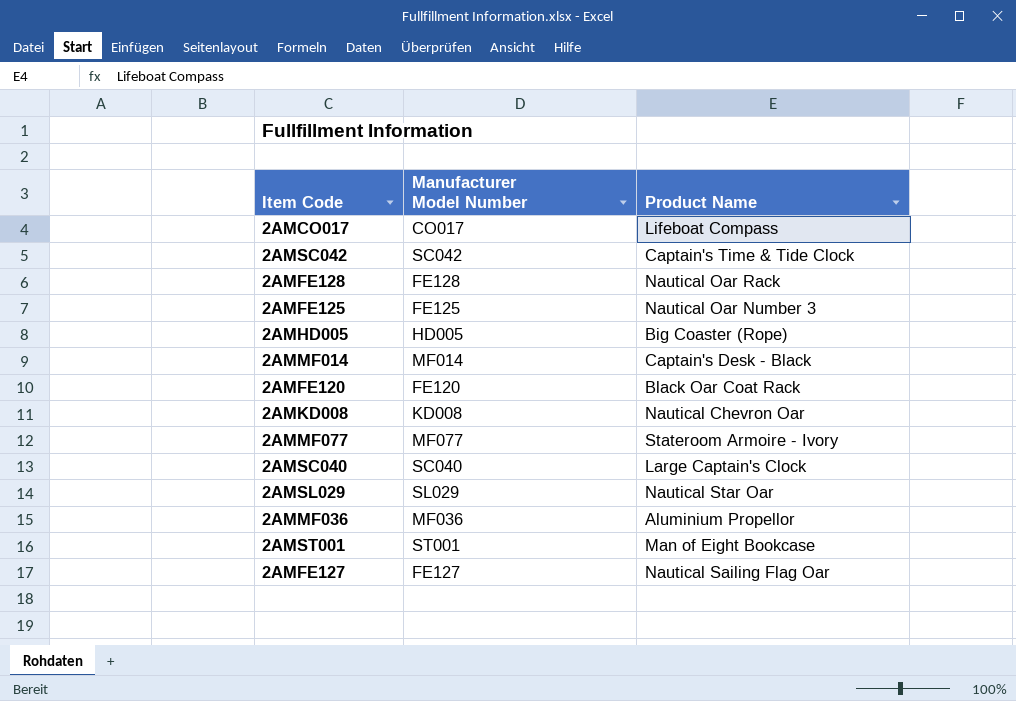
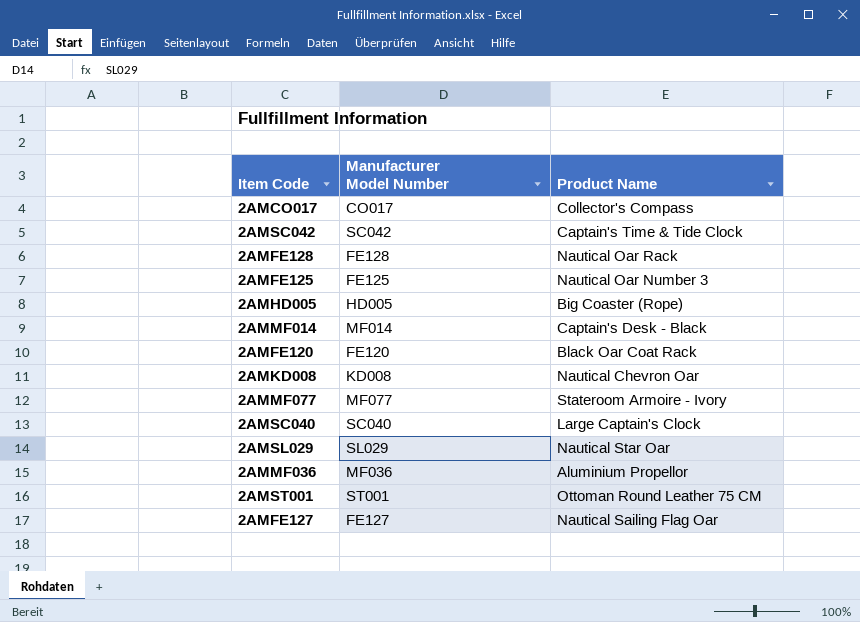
2AMCO017 | Product Name: Lifeboat Compass -> Collector's Compass
2AMST001 | Product Name: Man of Eight Bookcase -> Ottoman Round Leather 75 CM

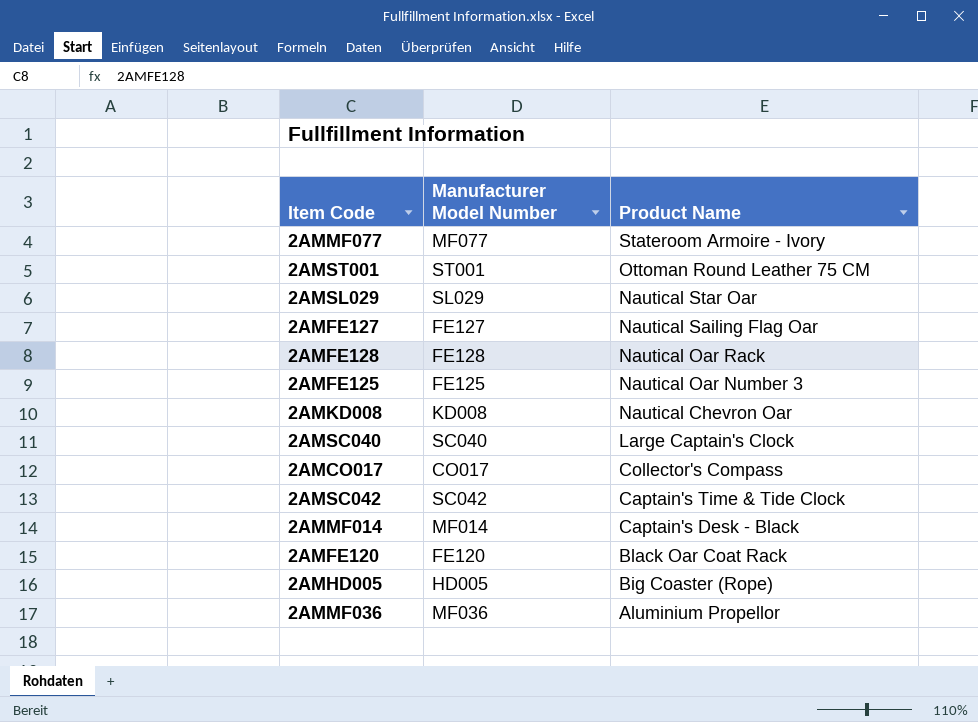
row order: none -> Product Name descending

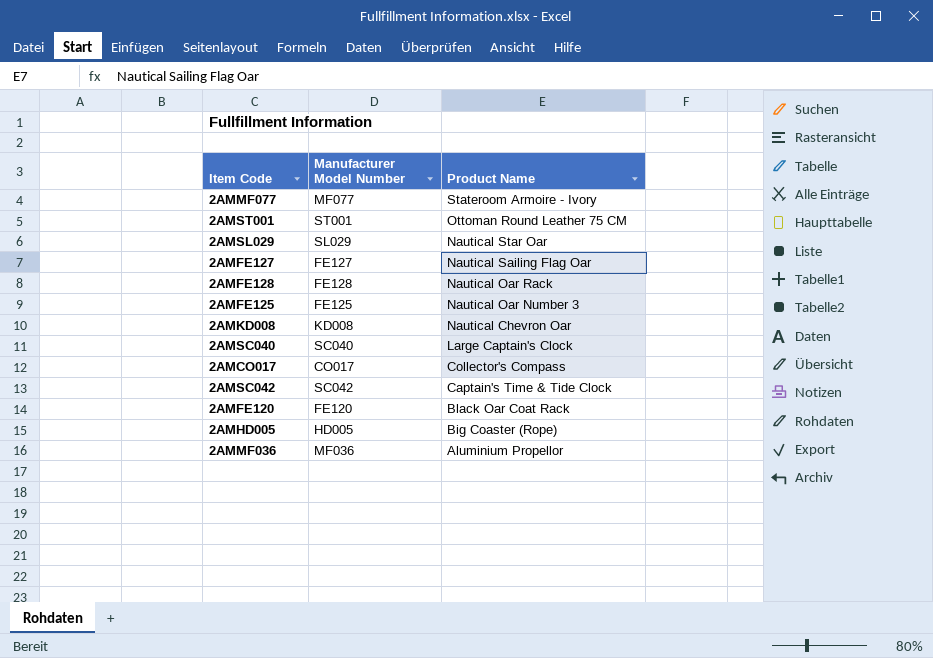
row 2AMMF014: MF014 | Captain's Desk - Black -> none

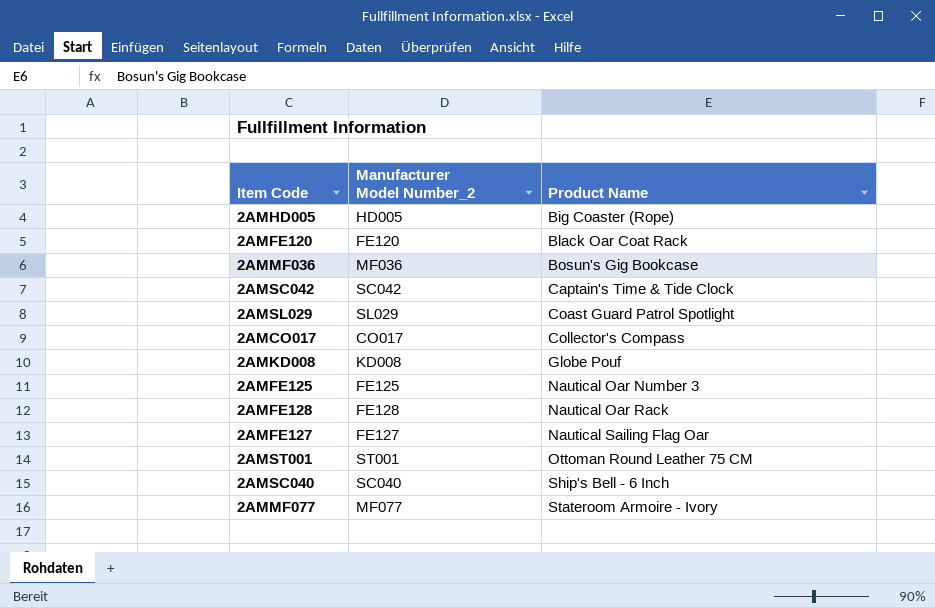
row order: Product Name descending -> Product Name ascending
column name: Manufacturer Model Number -> Manufacturer Model Number_2
2AMMF036 | Product Name: Aluminium Propellor -> Bosun's Gig Bookcase
2AMSL029 | Product Name: Nautical Star Oar -> Coast Guard Patrol Spotlight
2AMKD008 | Product Name: Nautical Chevron Oar -> Globe Pouf
2AMSC040 | Product Name: Large Captain's Clock -> Ship's Bell - 6 Inch

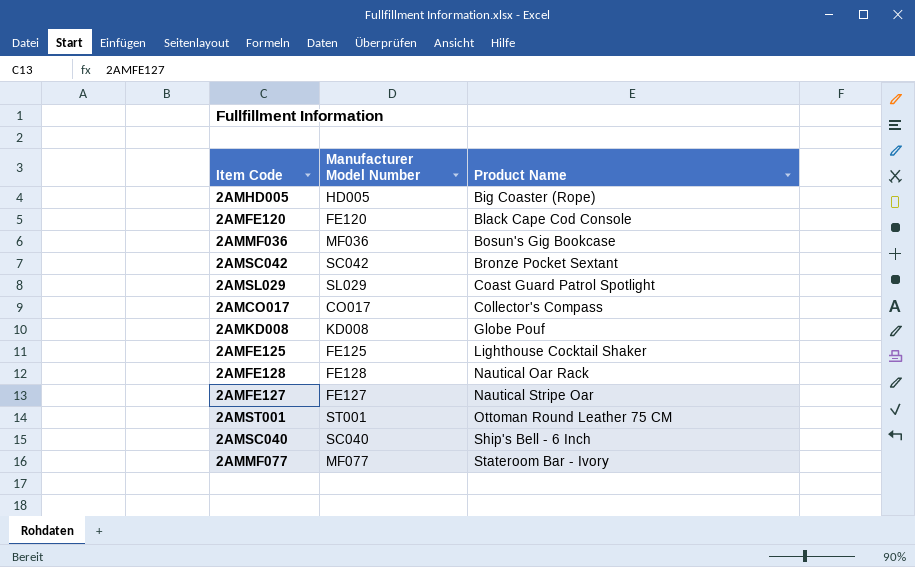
column name: Manufacturer Model Number_2 -> Manufacturer Model Number
2AMFE120 | Product Name: Black Oar Coat Rack -> Black Cape Cod Console
2AMSC042 | Product Name: Captain's Time & Tide Clock -> Bronze Pocket Sextant
2AMFE125 | Product Name: Nautical Oar Number 3 -> Lighthouse Cocktail Shaker
2AMFE127 | Product Name: Nautical Sailing Flag Oar -> Nautical Stripe Oar
2AMMF077 | Product Name: Stateroom Armoire - Ivory -> Stateroom Bar - Ivory

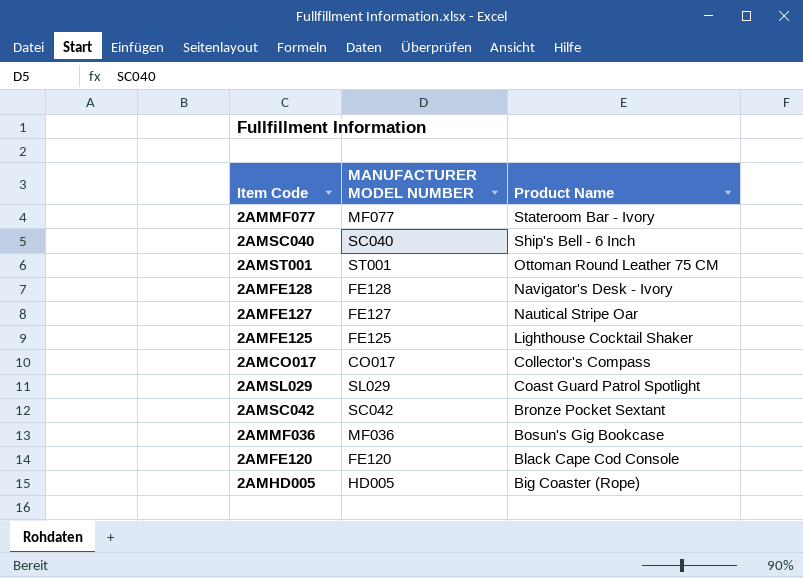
row order: Product Name ascending -> Product Name descending
column name: Manufacturer Model Number -> MANUFACTURER MODEL NUMBER
row 2AMKD008: KD008 | Globe Pouf -> none
2AMFE128 | Product Name: Nautical Oar Rack -> Navigator's Desk - Ivory

